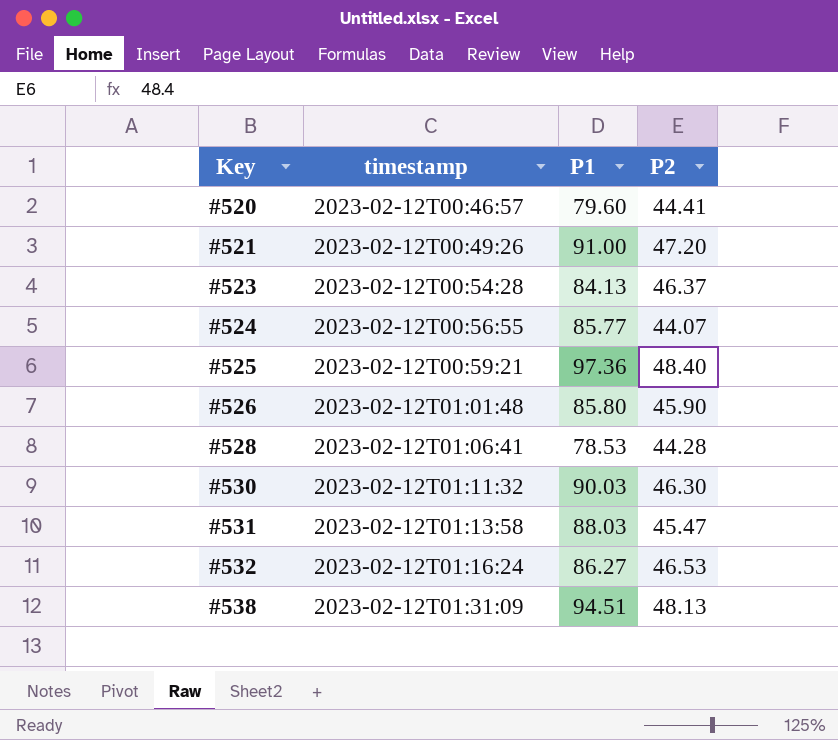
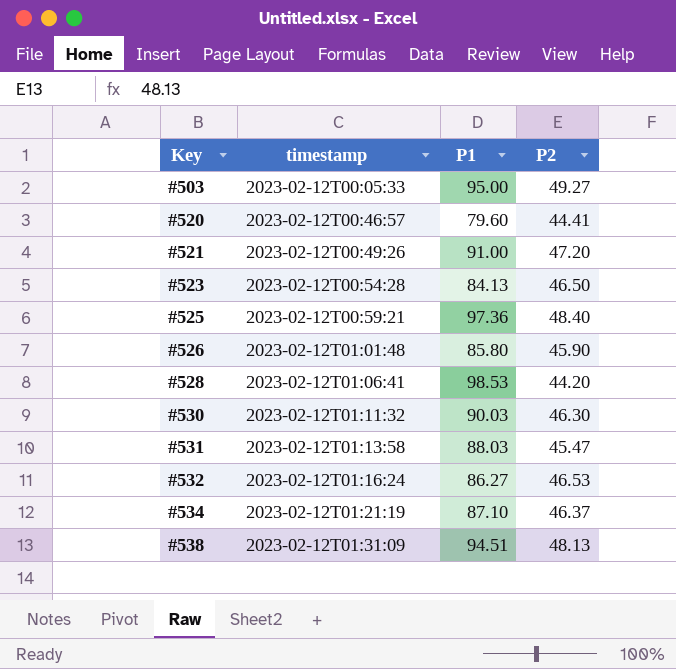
row #524: 2023-02-12T00:56:55 | 85.77 | 44.07 -> none
row #503: none -> 2023-02-12T00:05:33 | 95.00 | 49.27
#523 | P2: 46.37 -> 46.50
#528 | P1: 78.53 -> 98.53
#528 | P2: 44.28 -> 44.20
row #534: none -> 2023-02-12T01:21:19 | 87.10 | 46.37

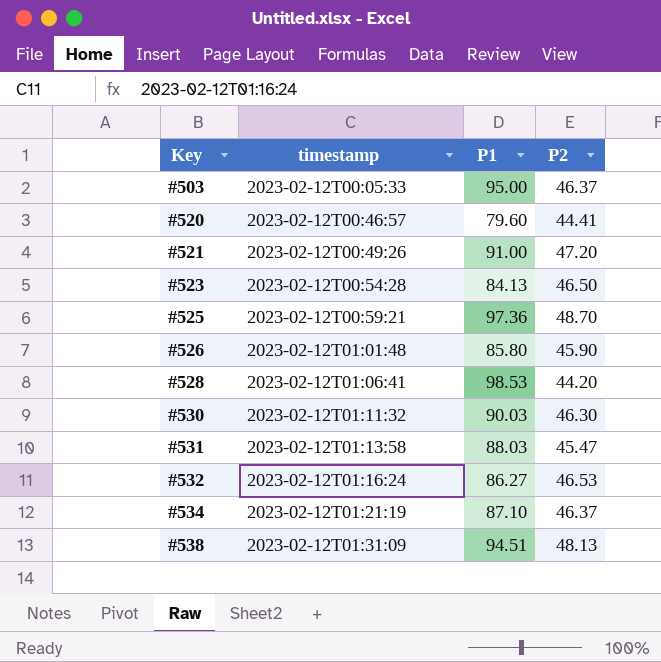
#503 | P2: 49.27 -> 46.37
#525 | P2: 48.40 -> 48.70

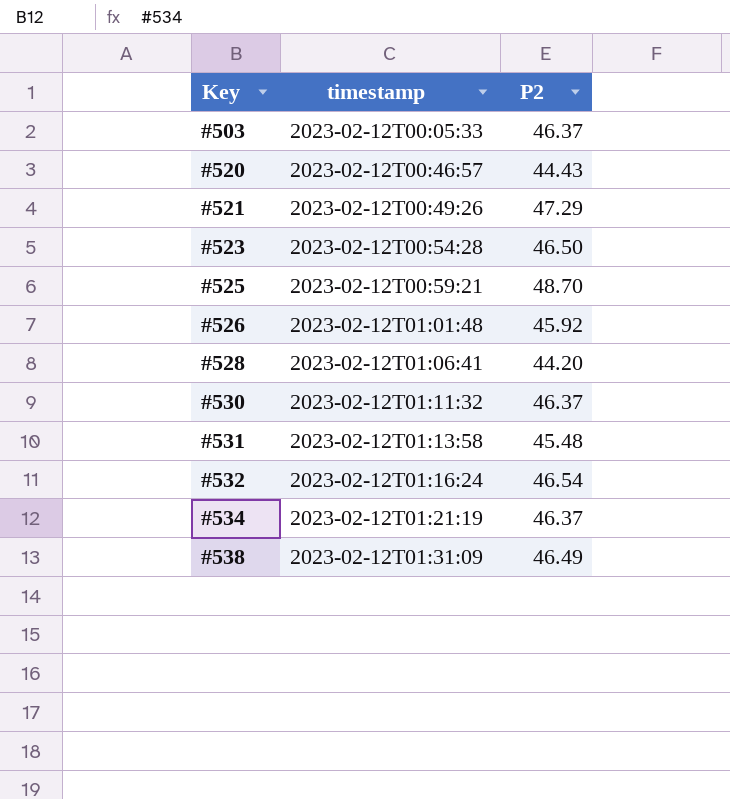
column P1 | position: 3 -> none
#520 | P2: 44.41 -> 44.43
#521 | P2: 47.20 -> 47.29
#526 | P2: 45.90 -> 45.92
#530 | P2: 46.30 -> 46.37
#531 | P2: 45.47 -> 45.48
#532 | P2: 46.53 -> 46.54
#538 | P2: 48.13 -> 46.49

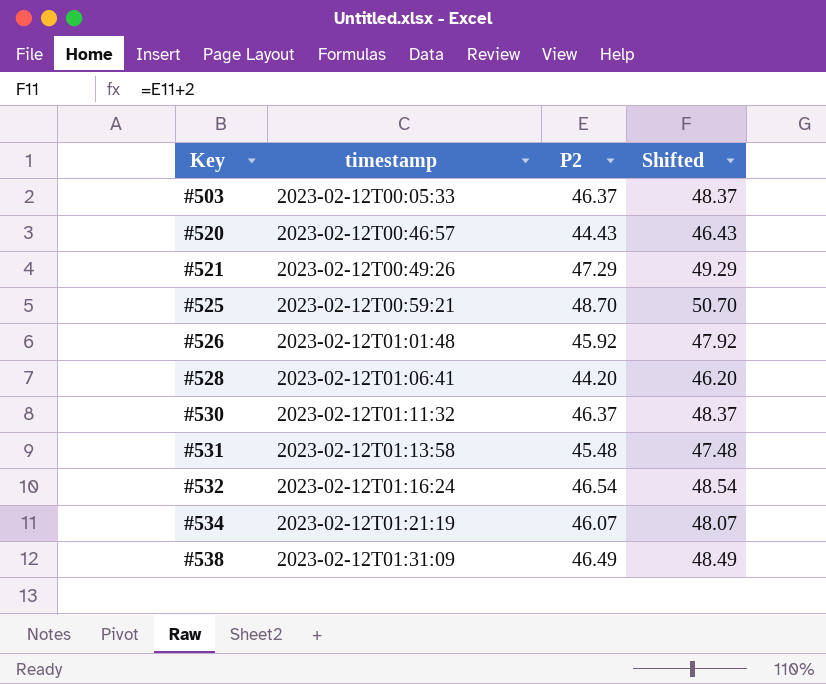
column Shifted | formula: none -> [P2] + 2
row #523: 2023-02-12T00:54:28 | 46.50 -> none
#534 | P2: 46.37 -> 46.07

